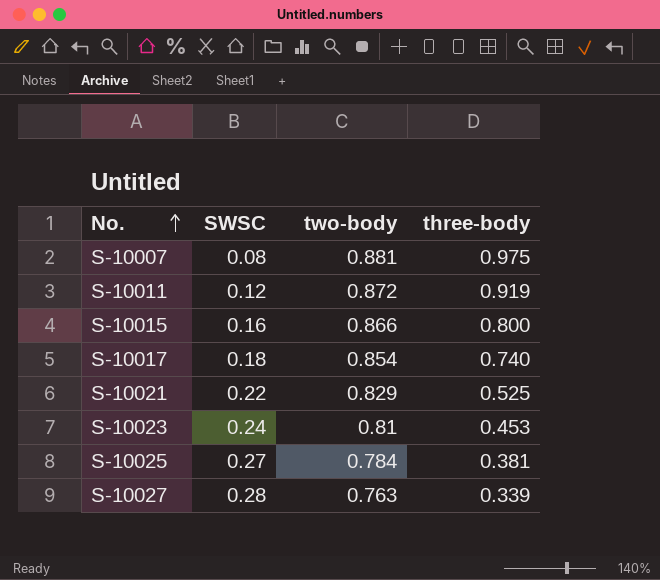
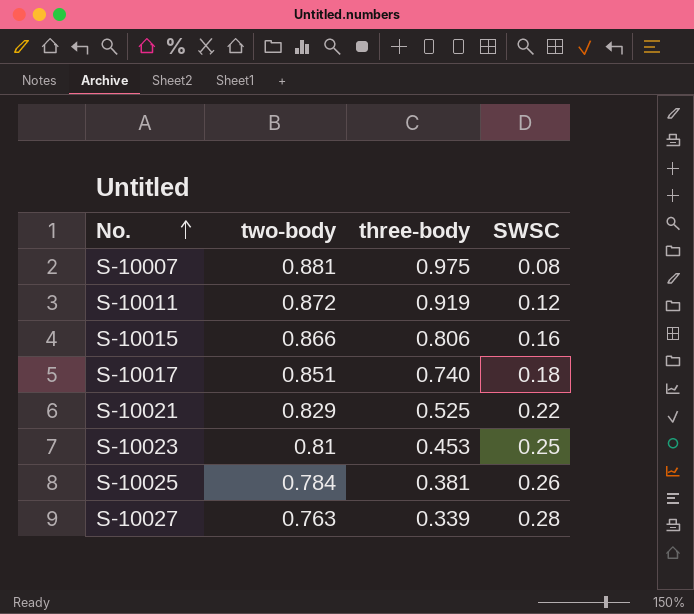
column SWSC | position: 2 -> 4
S-10015 | three-body: 0.800 -> 0.806
S-10017 | two-body: 0.854 -> 0.851
S-10023 | SWSC: 0.24 -> 0.25
S-10025 | SWSC: 0.27 -> 0.26

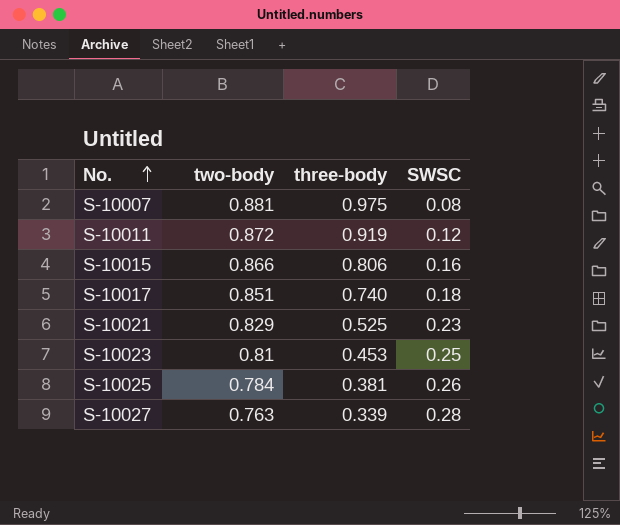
S-10021 | SWSC: 0.22 -> 0.23

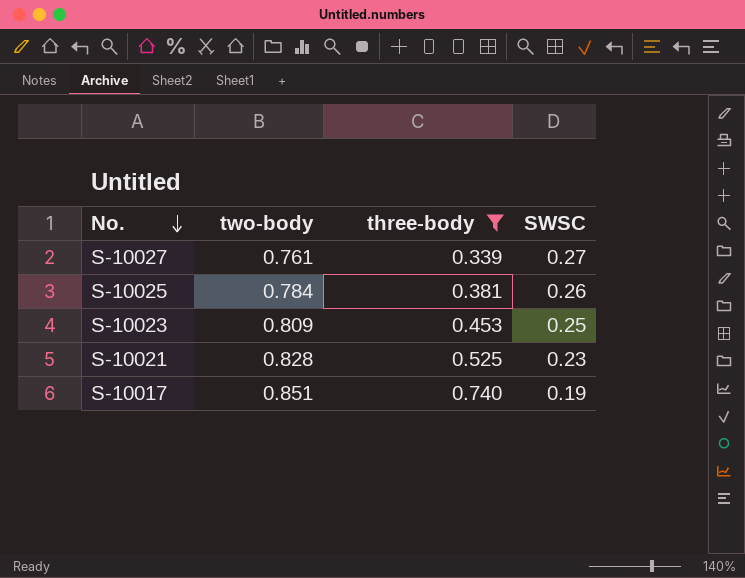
filter: none -> three-body <= 0.740
row order: No. ascending -> No. descending
S-10027 | two-body: 0.763 -> 0.761
S-10027 | SWSC: 0.28 -> 0.27
S-10023 | two-body: 0.81 -> 0.809
S-10021 | two-body: 0.829 -> 0.828
S-10017 | SWSC: 0.18 -> 0.19

